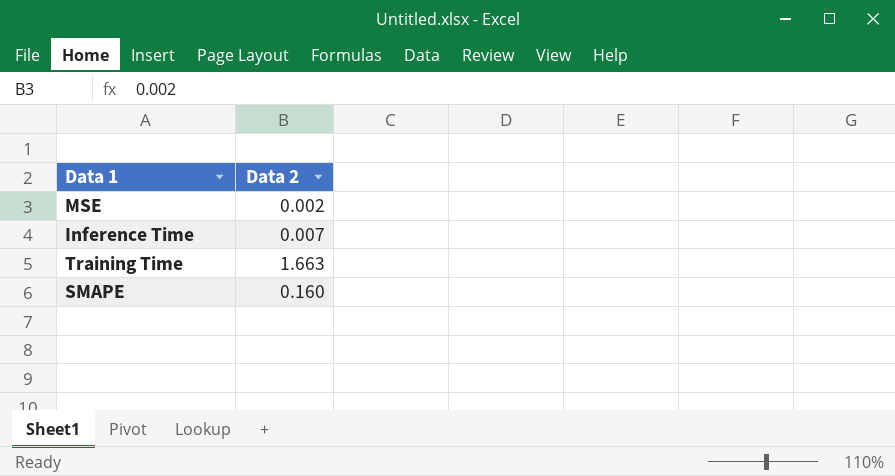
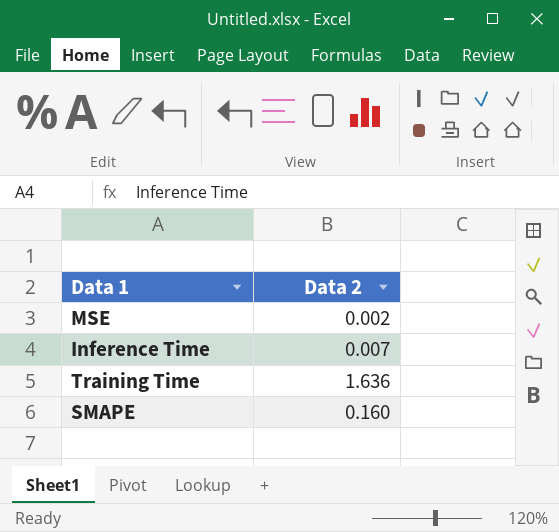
Training Time | Data 2: 1.663 -> 1.636

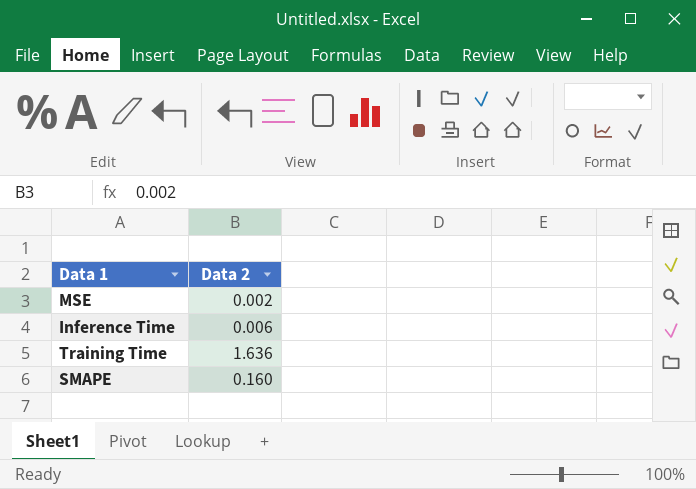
Inference Time | Data 2: 0.007 -> 0.006

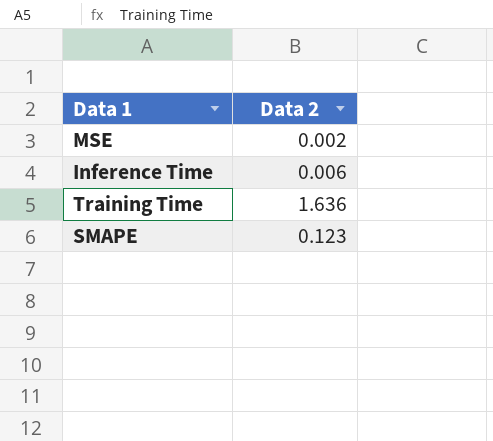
SMAPE | Data 2: 0.160 -> 0.123

